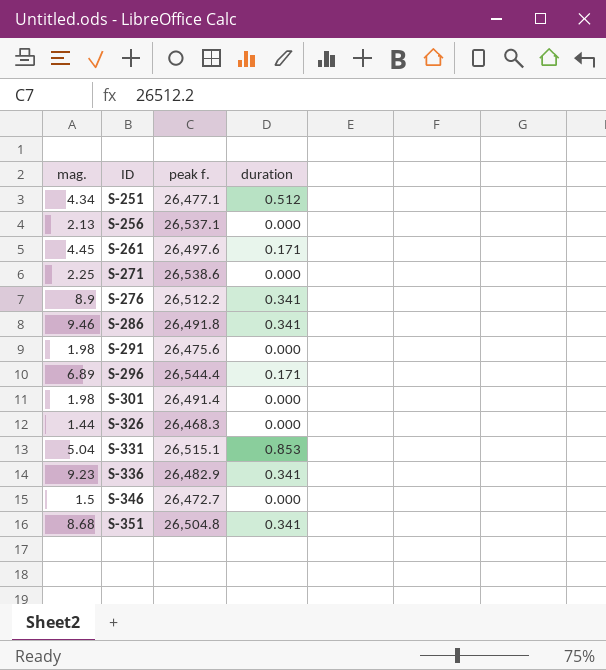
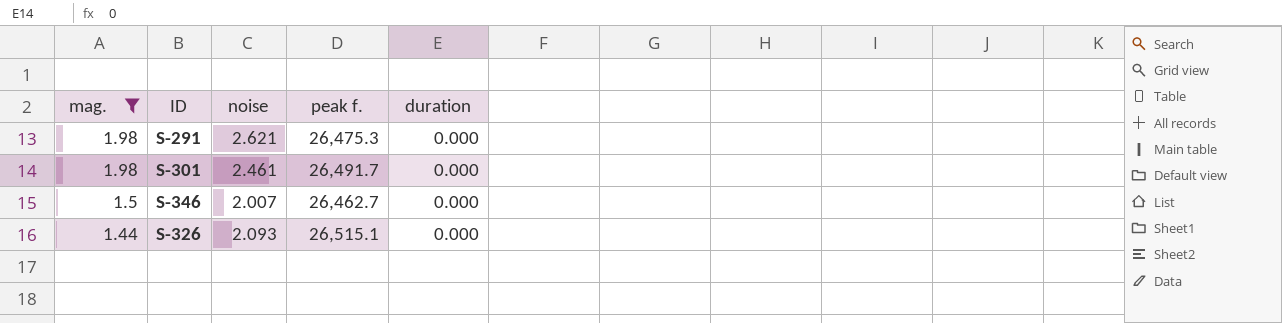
filter: none -> mag. <= 1.98
row order: ID ascending -> mag. descending
column noise | position: none -> 3
S-291 | peak f.: 26,475.6 -> 26,475.3
S-301 | peak f.: 26,491.4 -> 26,491.7
S-346 | peak f.: 26,472.7 -> 26,462.7
S-326 | peak f.: 26,468.3 -> 26,515.1

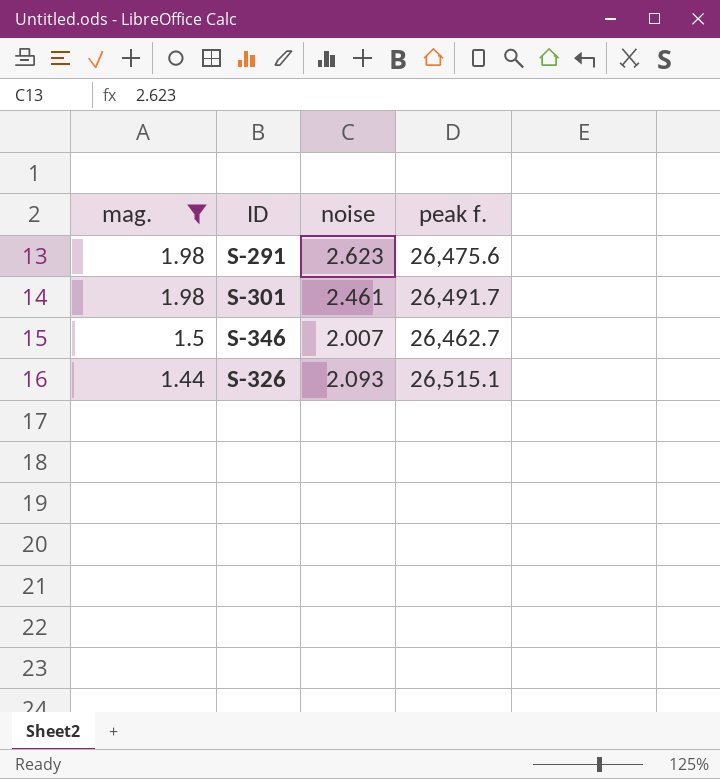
column duration | position: 5 -> none
S-291 | noise: 2.621 -> 2.623
S-291 | peak f.: 26,475.3 -> 26,475.6

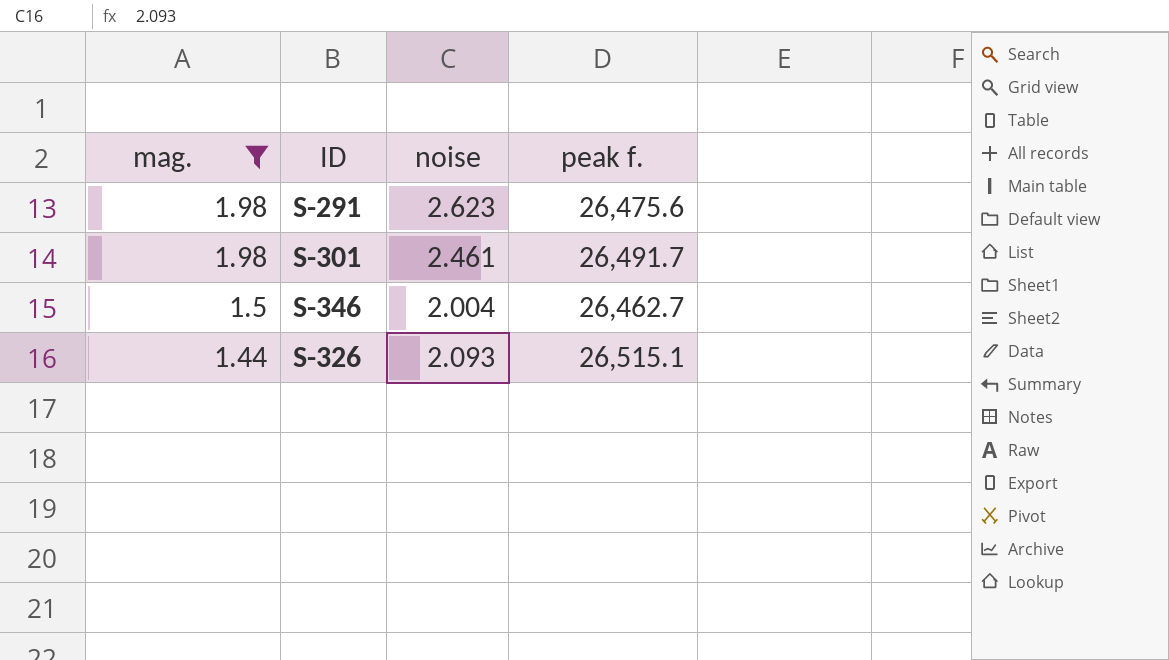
S-346 | noise: 2.007 -> 2.004

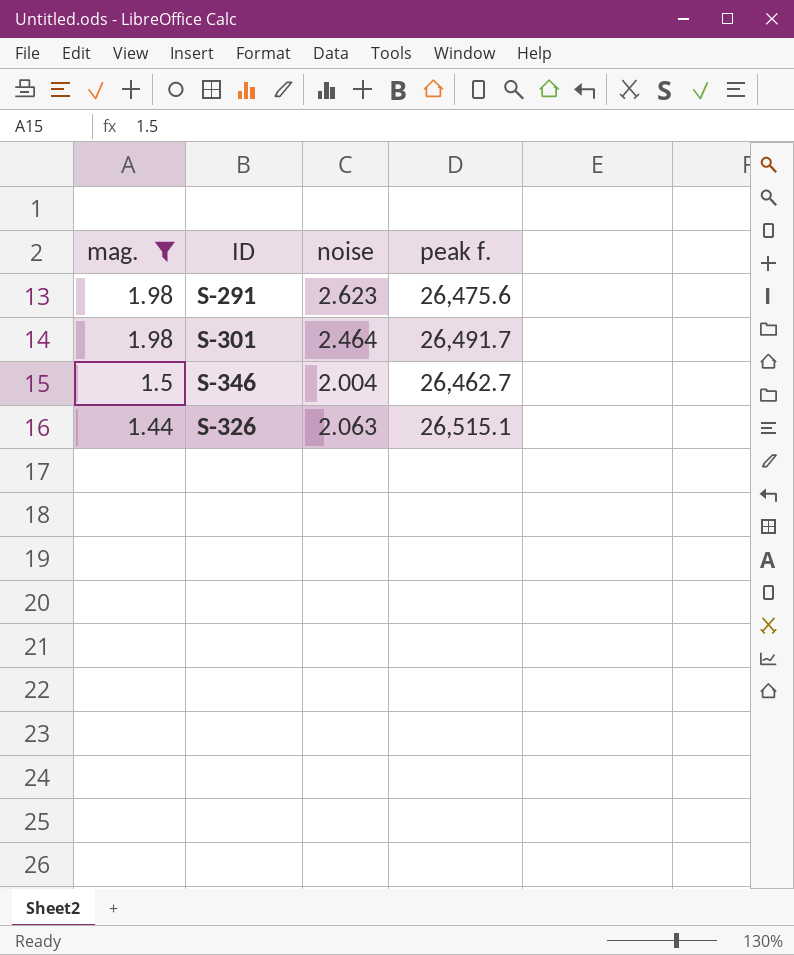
S-301 | noise: 2.461 -> 2.464
S-326 | noise: 2.093 -> 2.063

